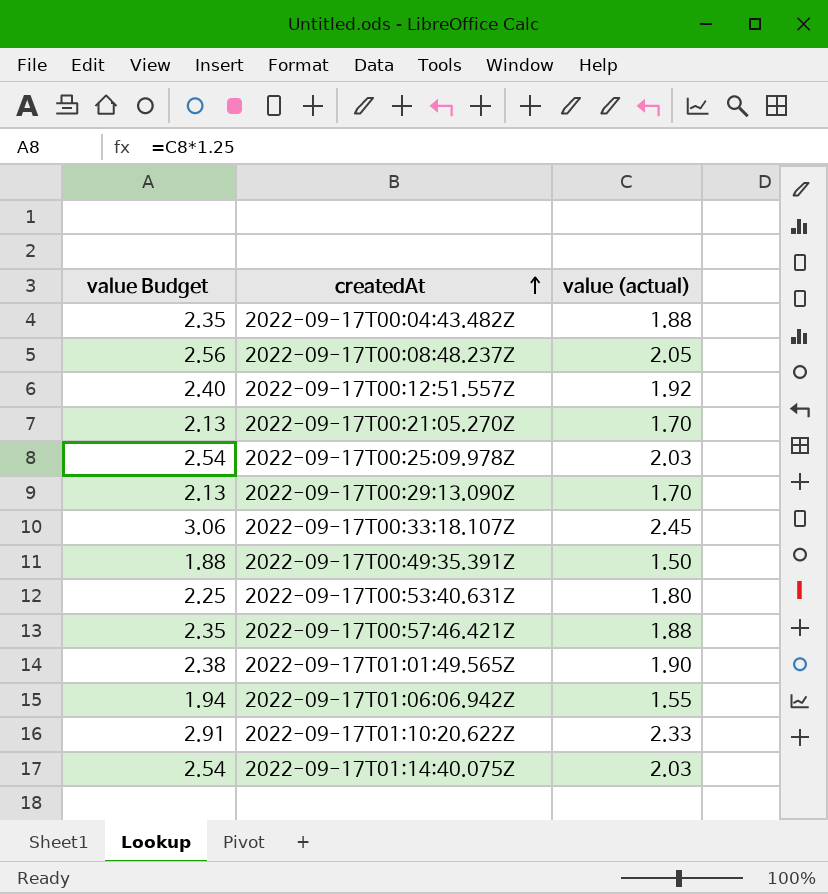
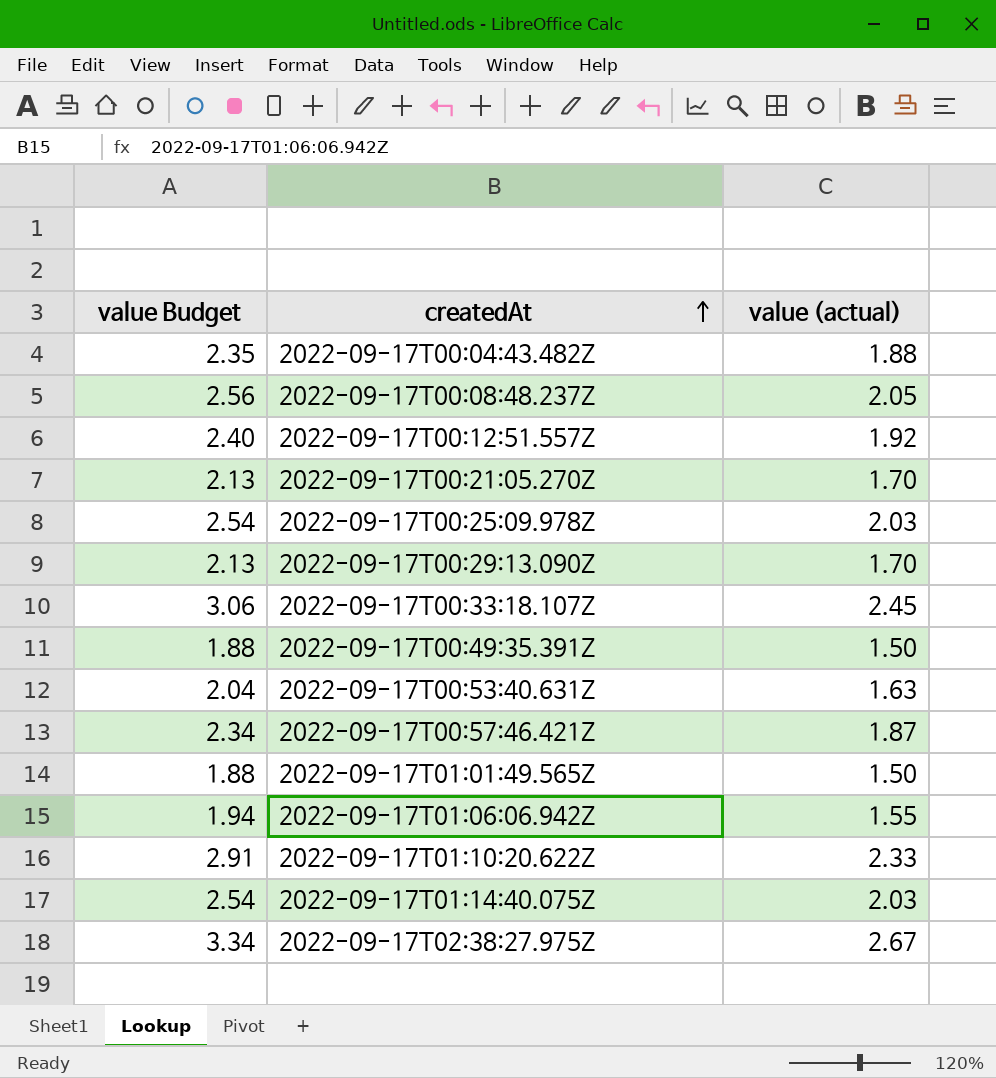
2022-09-17T00:53:40.631Z | value Budget: 2.25 -> 2.04
2022-09-17T00:53:40.631Z | value (actual): 1.80 -> 1.63
2022-09-17T00:57:46.421Z | value Budget: 2.35 -> 2.34
2022-09-17T00:57:46.421Z | value (actual): 1.88 -> 1.87
2022-09-17T01:01:49.565Z | value Budget: 2.38 -> 1.88
2022-09-17T01:01:49.565Z | value (actual): 1.90 -> 1.50
row 2022-09-17T02:38:27.975Z: none -> 3.34 | 2.67

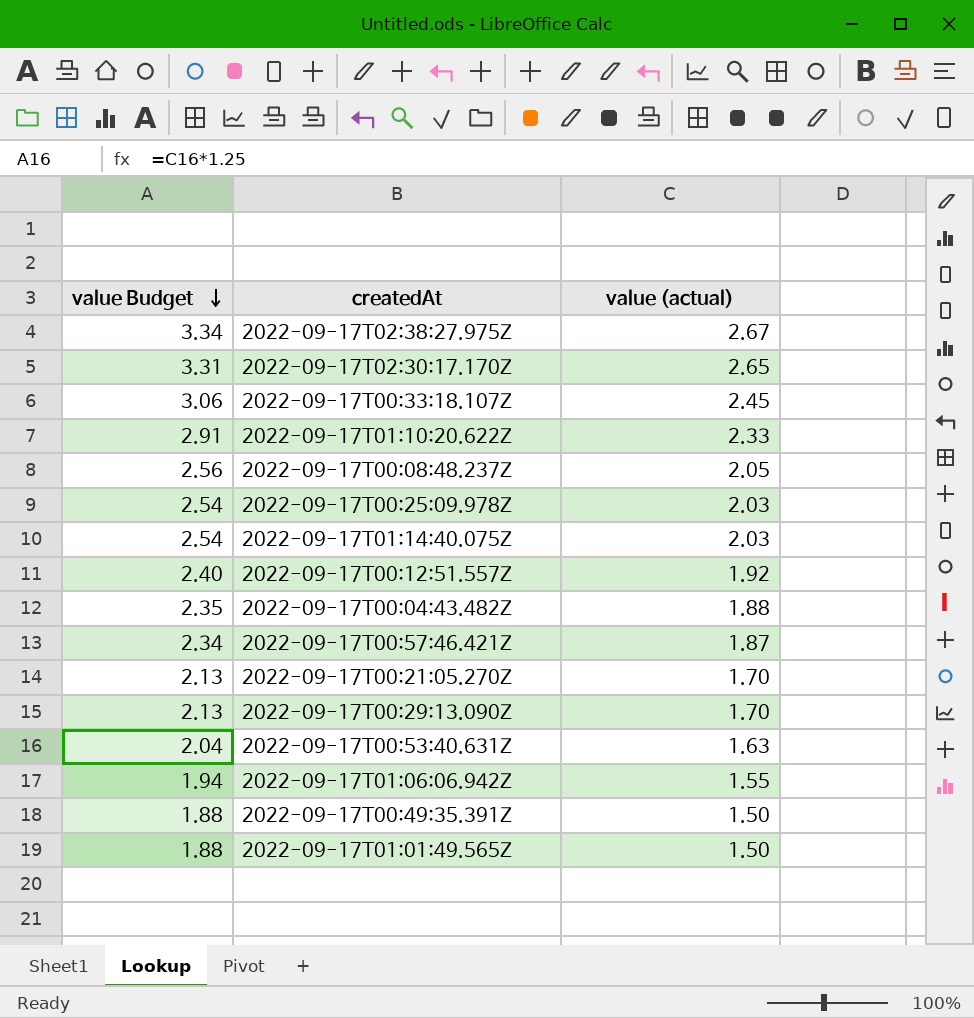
row order: createdAt ascending -> value Budget descending
row 2022-09-17T02:30:17.170Z: none -> 3.31 | 2.65

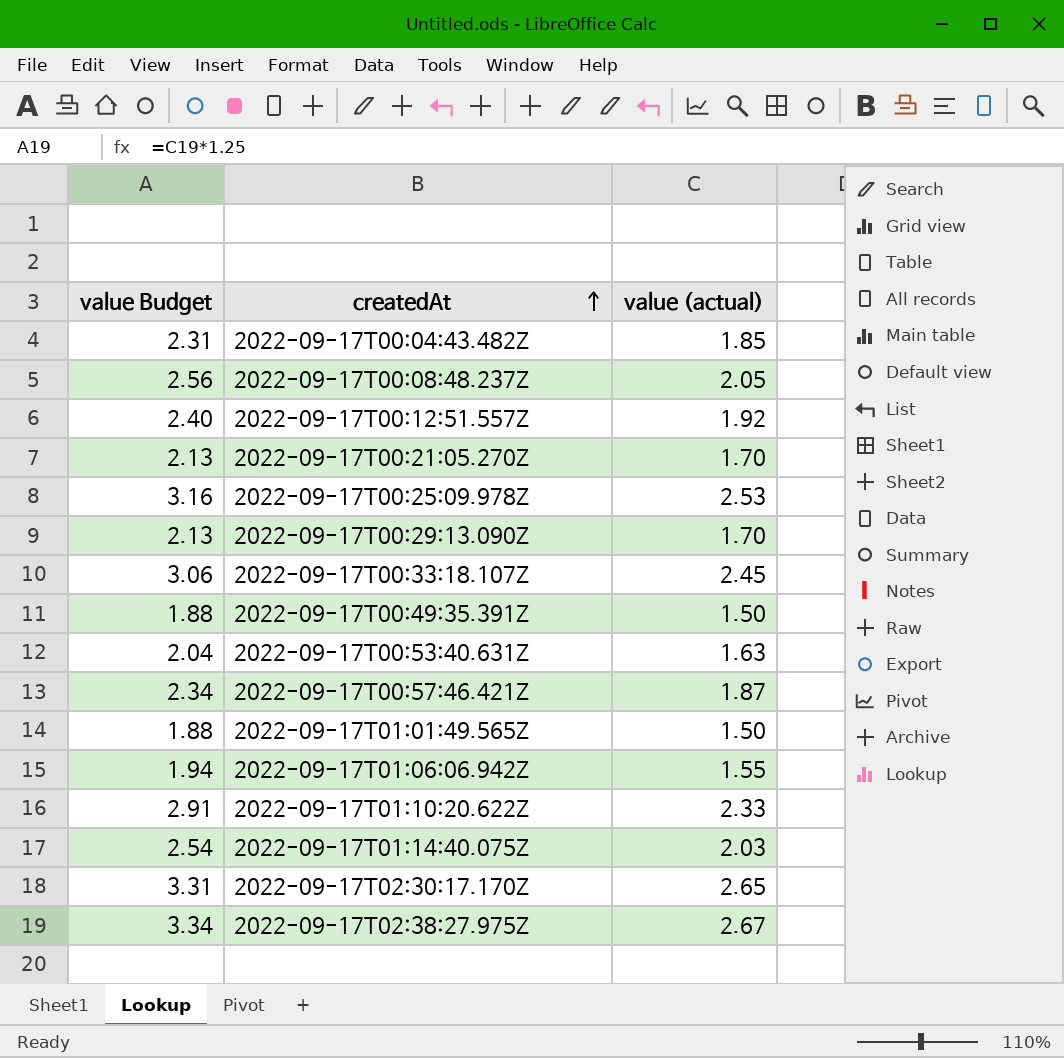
row order: value Budget descending -> createdAt ascending
2022-09-17T00:04:43.482Z | value Budget: 2.35 -> 2.31
2022-09-17T00:04:43.482Z | value (actual): 1.88 -> 1.85
2022-09-17T00:25:09.978Z | value Budget: 2.54 -> 3.16
2022-09-17T00:25:09.978Z | value (actual): 2.03 -> 2.53

